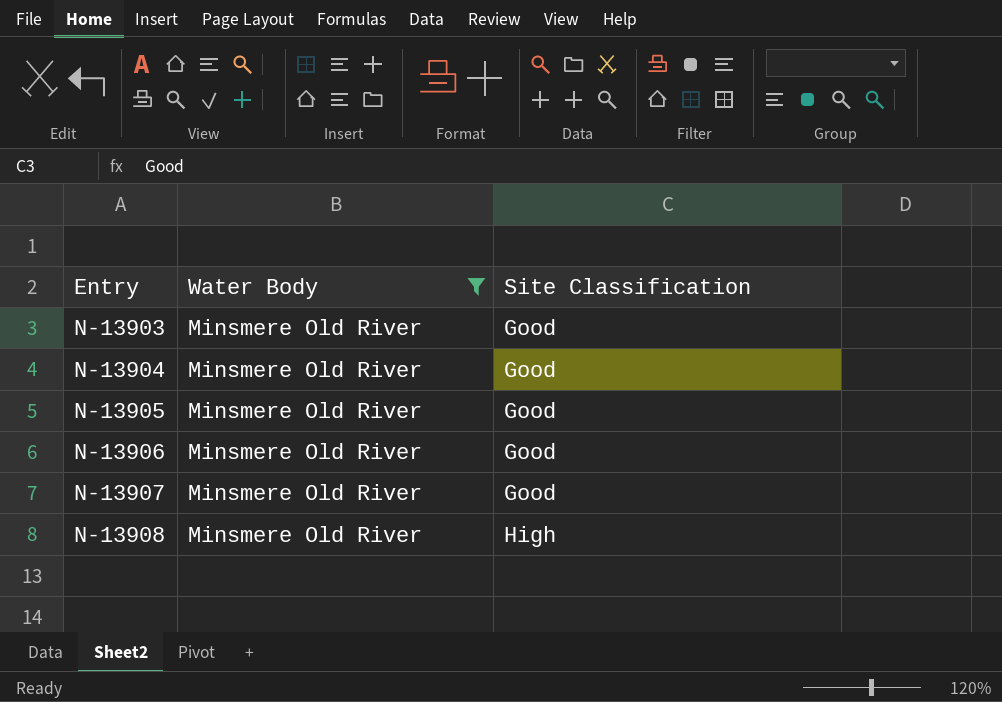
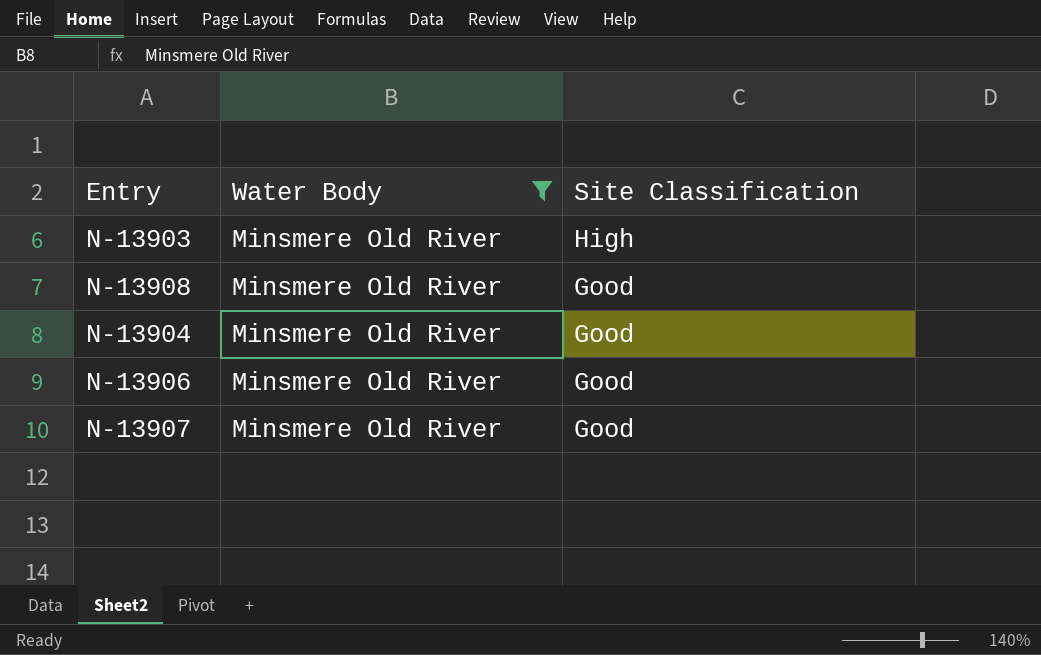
row order: Entry ascending -> Site Classification descending
row N-13905: Minsmere Old River | Good -> none
N-13903 | Site Classification: Good -> High
N-13908 | Site Classification: High -> Good

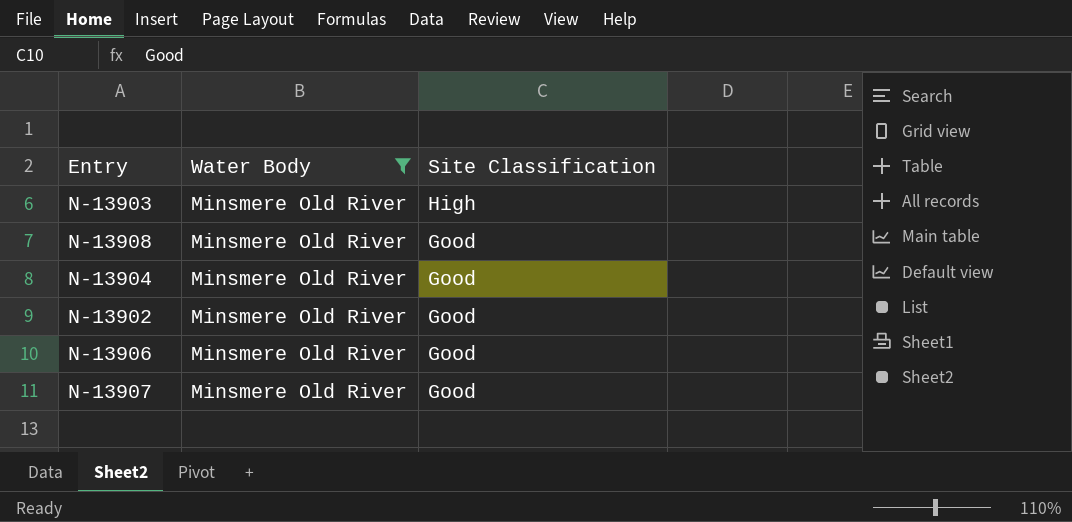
row N-13902: none -> Minsmere Old River | Good

